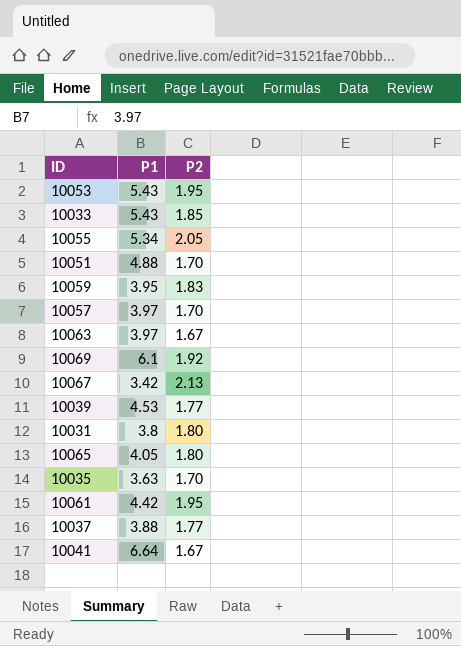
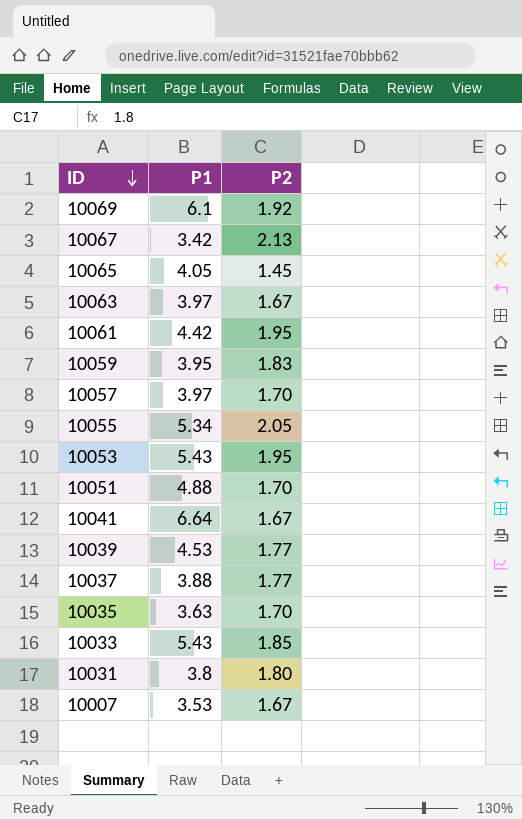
row order: none -> ID descending
10065 | P2: 1.80 -> 1.45
row 10007: none -> 3.53 | 1.67

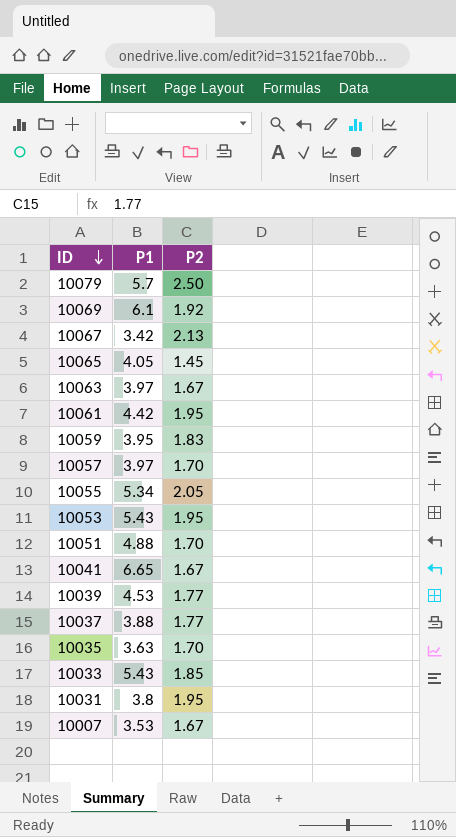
row 10079: none -> 5.7 | 2.50
10041 | P1: 6.64 -> 6.65
10031 | P2: 1.80 -> 1.95

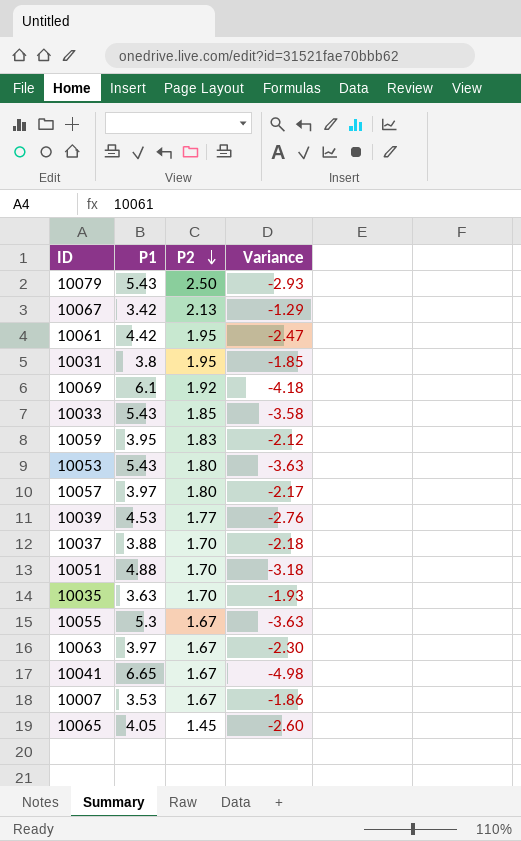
row order: ID descending -> P2 descending
column Variance | formula: none -> [P2] - [P1]
10079 | P1: 5.7 -> 5.43
10053 | P2: 1.95 -> 1.80
10057 | P2: 1.70 -> 1.80
10037 | P2: 1.77 -> 1.70
10055 | P1: 5.34 -> 5.3
10055 | P2: 2.05 -> 1.67

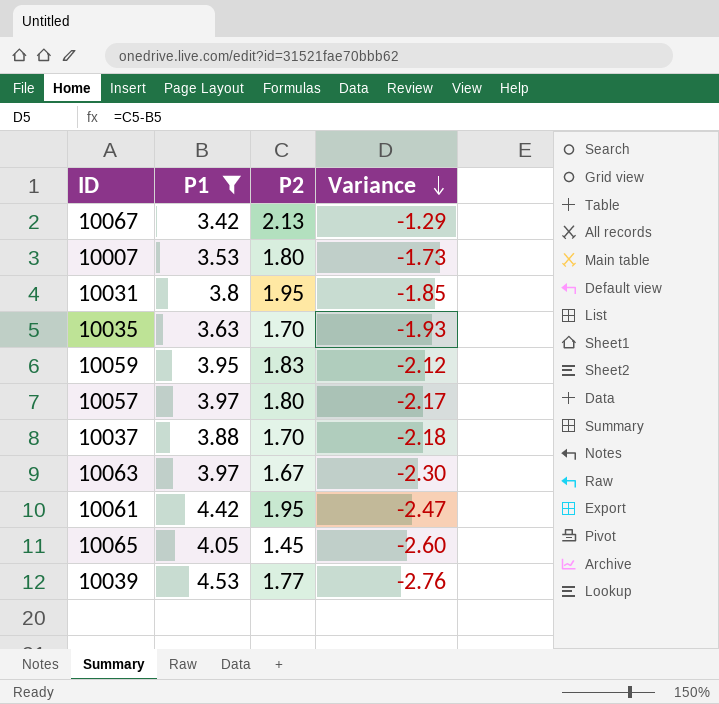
filter: none -> P1 <= 4.53
row order: P2 descending -> Variance descending
10007 | P2: 1.67 -> 1.80
10007 | Variance: -1.86 -> -1.73

